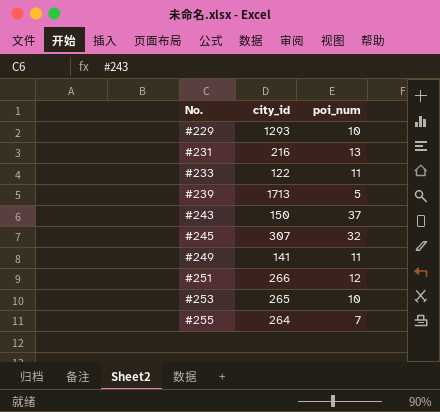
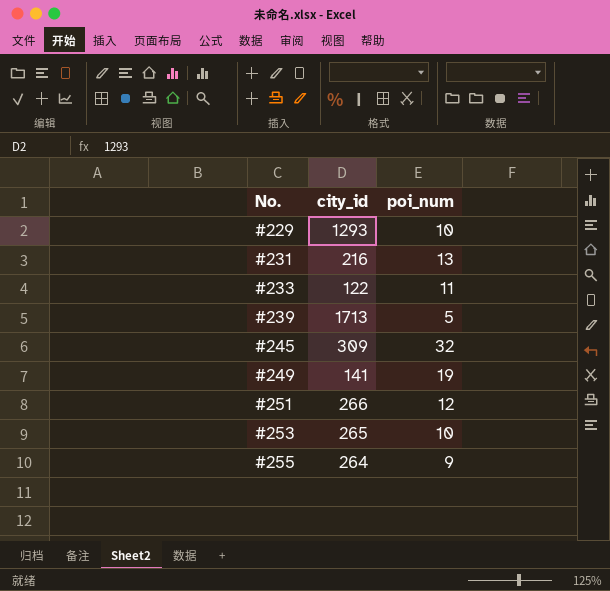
row #243: 150 | 37 -> none
#245 | city_id: 307 -> 309
#249 | poi_num: 11 -> 19
#255 | poi_num: 7 -> 9

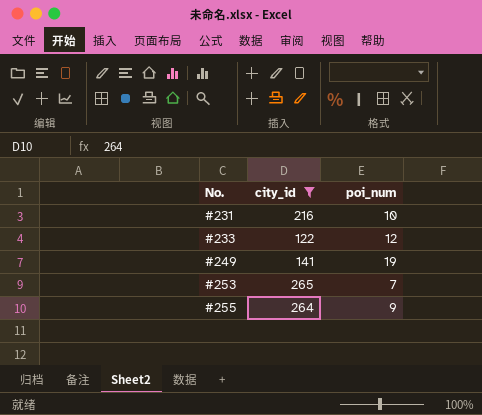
filter: none -> city_id <= 265
#231 | poi_num: 13 -> 10
#233 | poi_num: 11 -> 12
#253 | poi_num: 10 -> 7

